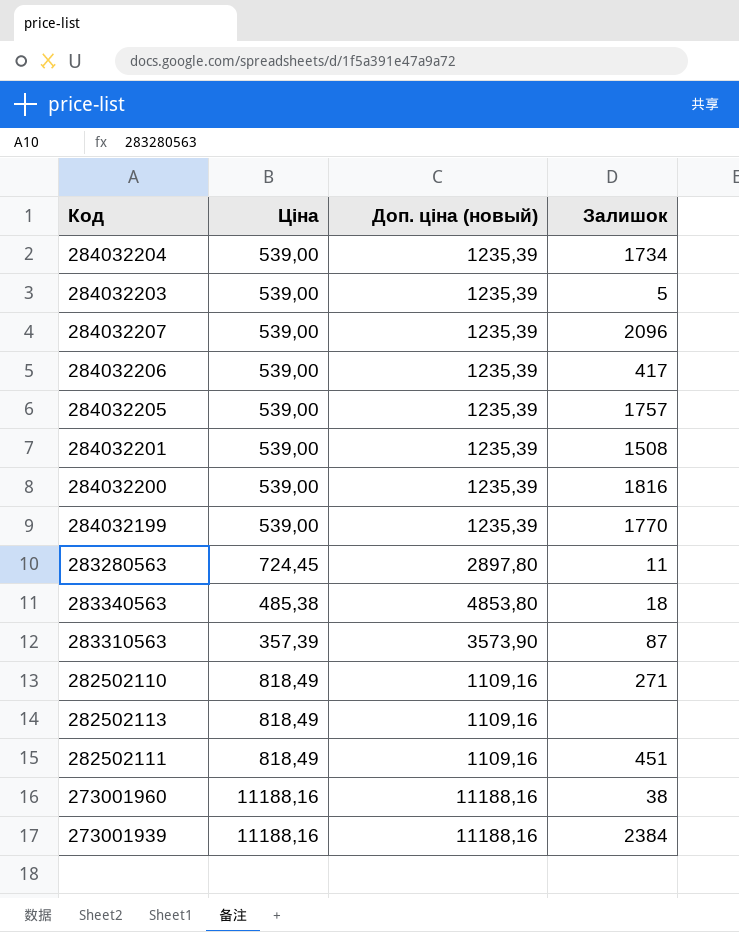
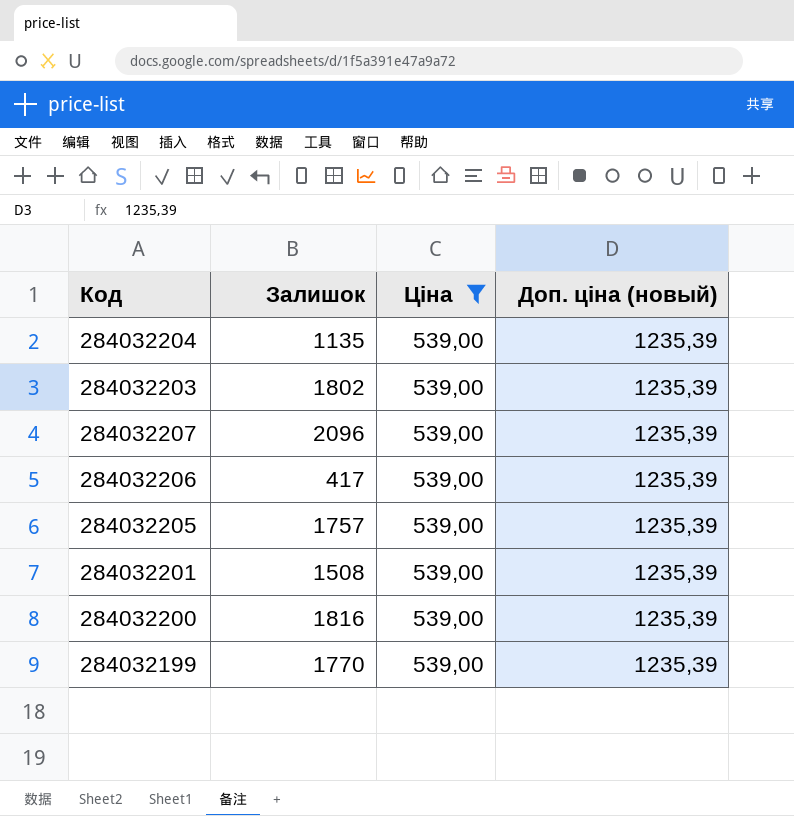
filter: none -> Ціна = 539,00
column Залишок | position: 4 -> 2
284032204 | Залишок: 1734 -> 1135
284032203 | Залишок: 5 -> 1802

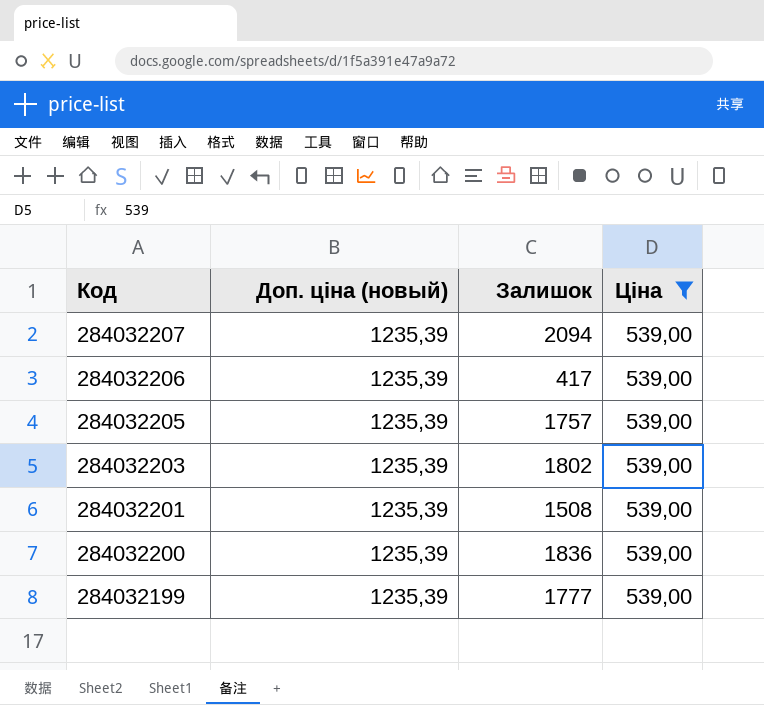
row order: none -> Код descending
column Доп. ціна (новый) | position: 4 -> 2
row 284032204: 1135 | 539,00 | 1235,39 -> none
284032207 | Залишок: 2096 -> 2094
284032200 | Залишок: 1816 -> 1836
284032199 | Залишок: 1770 -> 1777

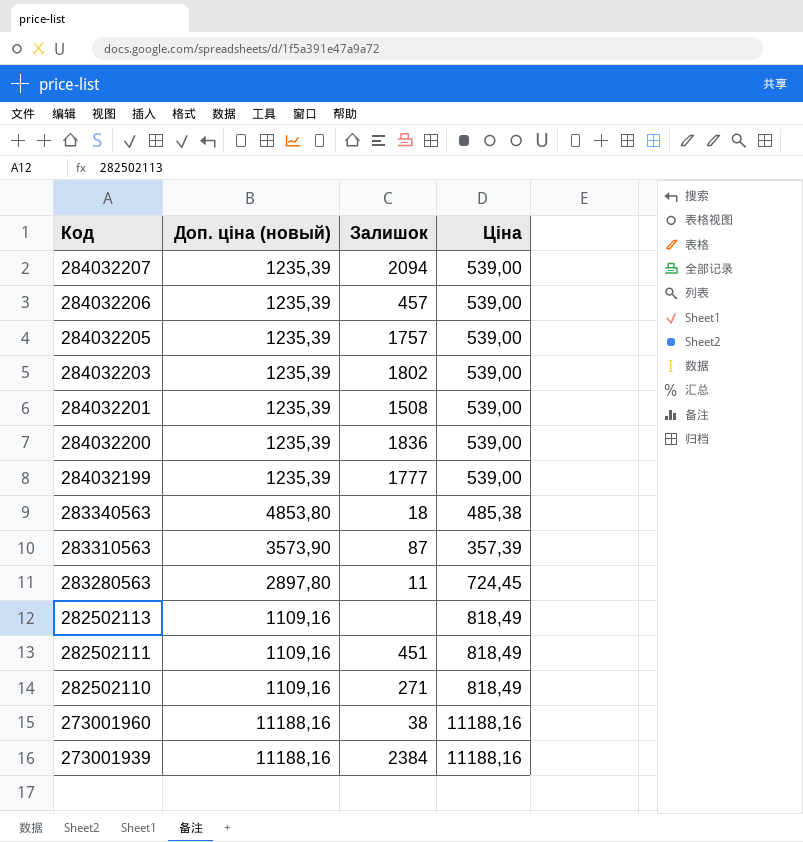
filter: Ціна = 539,00 -> none
284032206 | Залишок: 417 -> 457

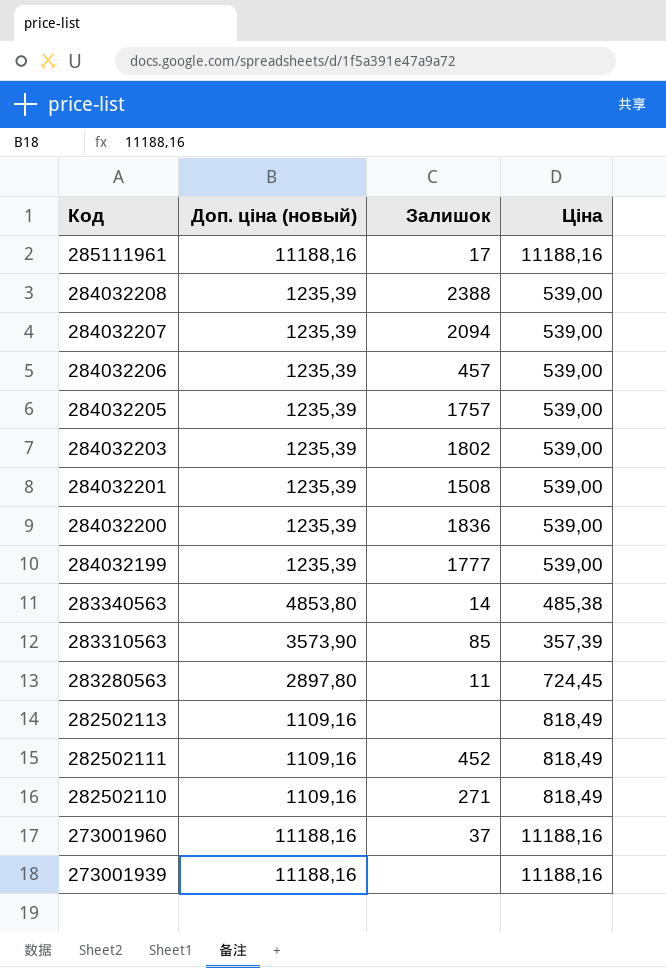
row 285111961: none -> 11188,16 | 17 | 11188,16
row 284032208: none -> 1235,39 | 2388 | 539,00
283340563 | Залишок: 18 -> 14
283310563 | Залишок: 87 -> 85
282502111 | Залишок: 451 -> 452
273001960 | Залишок: 38 -> 37
273001939 | Залишок: 2384 -> none

